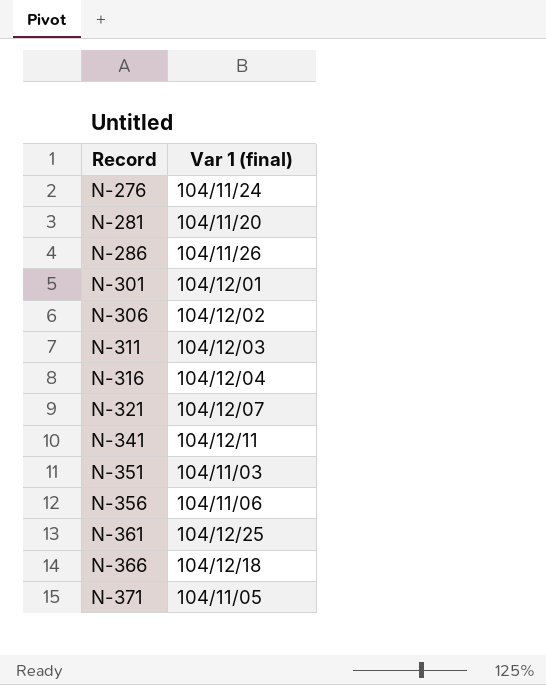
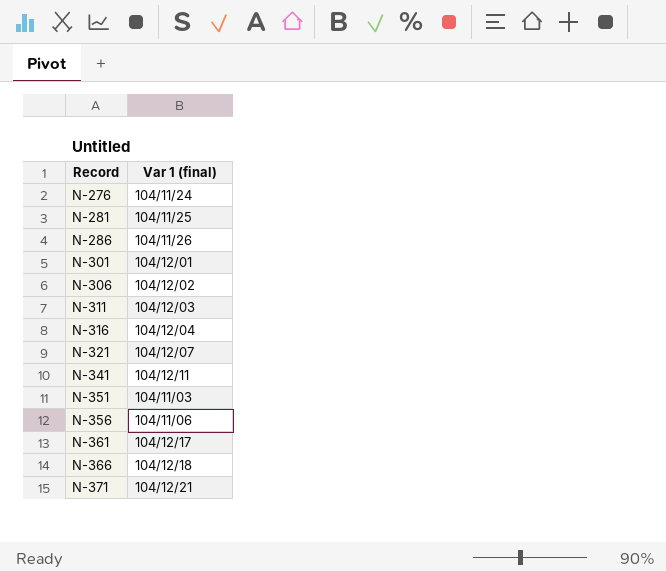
N-281 | Var 1 (final): 104/11/20 -> 104/11/25
N-361 | Var 1 (final): 104/12/25 -> 104/12/17
N-371 | Var 1 (final): 104/11/05 -> 104/12/21

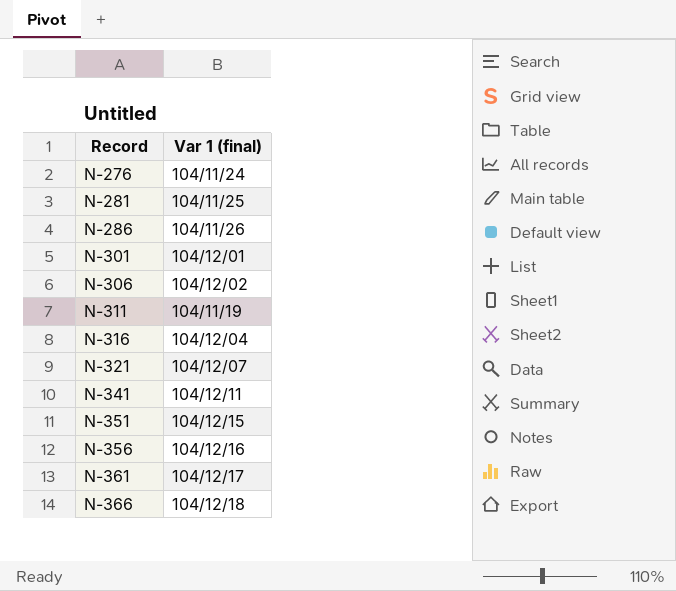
row N-371: 104/12/21 -> none
N-311 | Var 1 (final): 104/12/03 -> 104/11/19
N-351 | Var 1 (final): 104/11/03 -> 104/12/15
N-356 | Var 1 (final): 104/11/06 -> 104/12/16

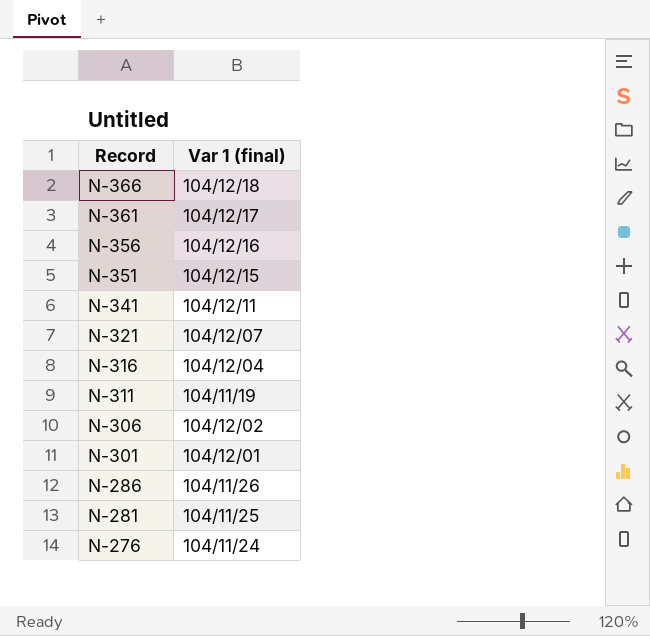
row order: Record ascending -> Record descending

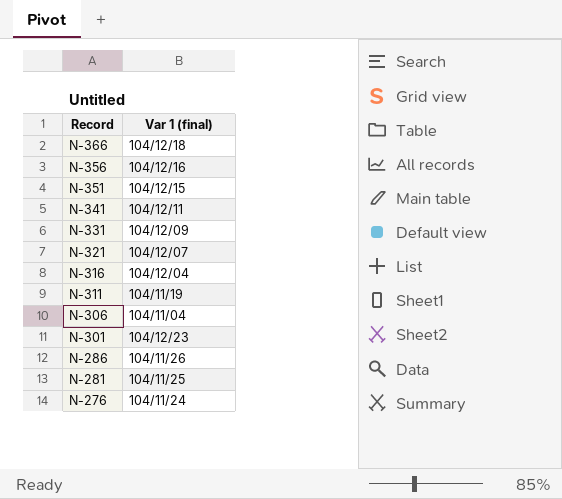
row N-361: 104/12/17 -> none
row N-331: none -> 104/12/09
N-306 | Var 1 (final): 104/12/02 -> 104/11/04
N-301 | Var 1 (final): 104/12/01 -> 104/12/23

